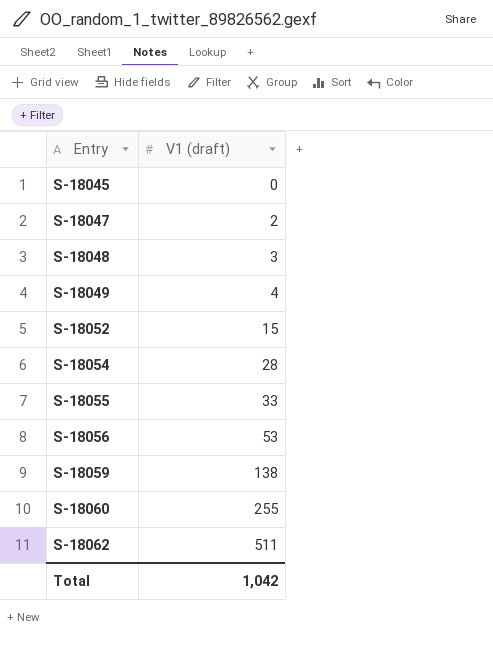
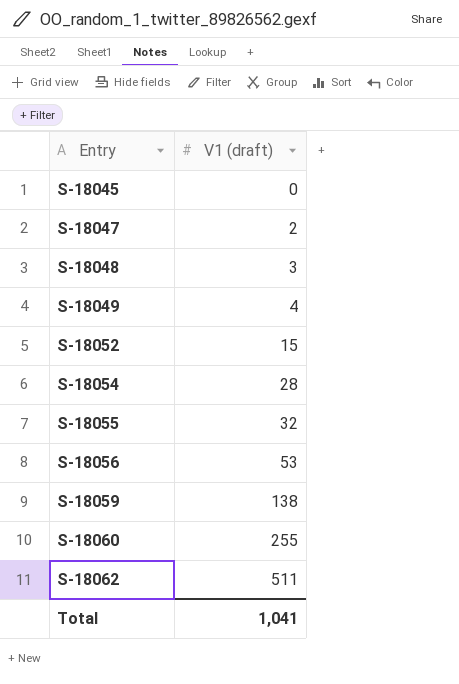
S-18055 | V1 (draft): 33 -> 32
Total | V1 (draft): 1,042 -> 1,041

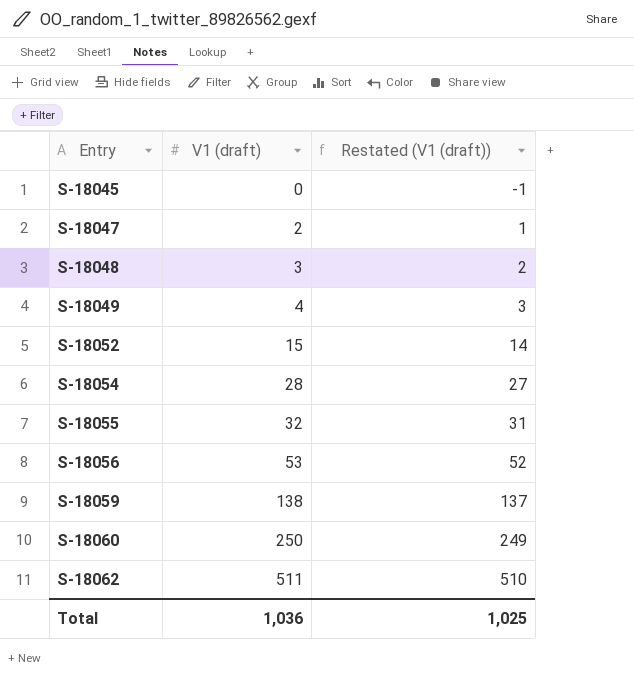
column Restated (V1 (draft)) | formula: none -> [V1 (draft)] - 1
S-18060 | V1 (draft): 255 -> 250
Total | V1 (draft): 1,041 -> 1,036

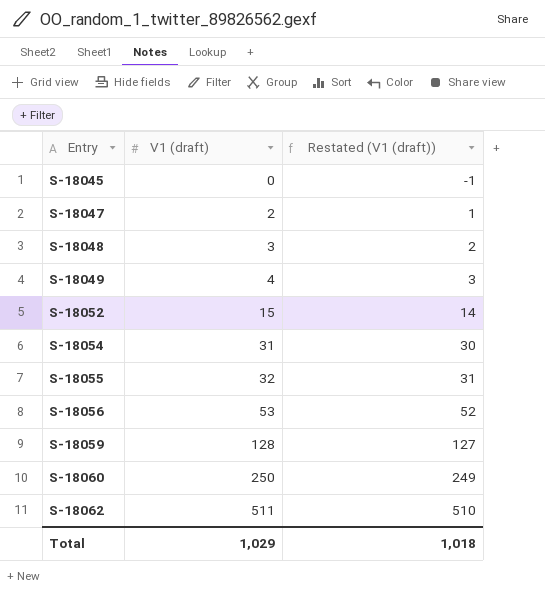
S-18054 | V1 (draft): 28 -> 31
S-18054 | Restated (V1 (draft)): 27 -> 30
S-18059 | V1 (draft): 138 -> 128
S-18059 | Restated (V1 (draft)): 137 -> 127
Total | V1 (draft): 1,036 -> 1,029
Total | Restated (V1 (draft)): 1,025 -> 1,018

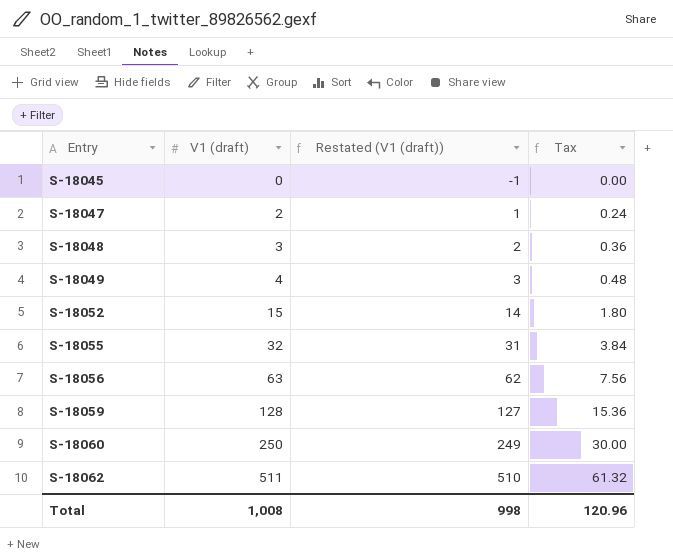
column Tax | formula: none -> [V1 (draft)] * 0.12
row S-18054: 31 | 30 -> none
S-18056 | V1 (draft): 53 -> 63
S-18056 | Restated (V1 (draft)): 52 -> 62
Total | V1 (draft): 1,029 -> 1,008
Total | Restated (V1 (draft)): 1,018 -> 998

